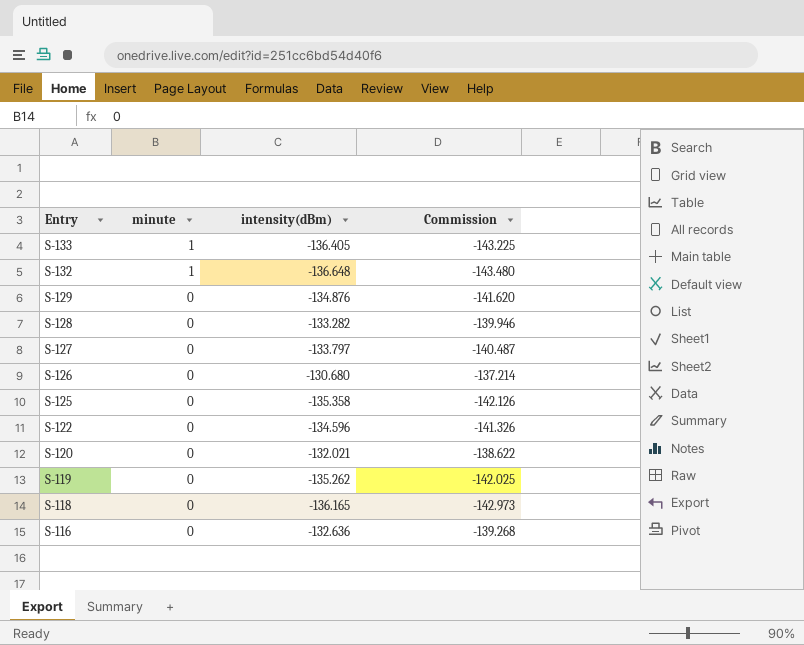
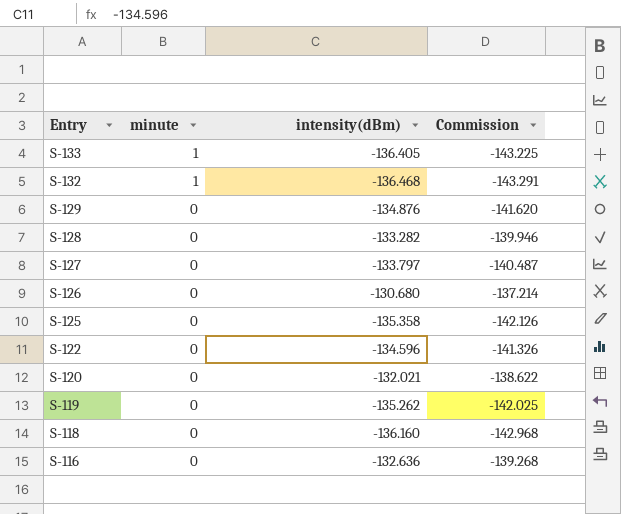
S-132 | intensity(dBm): -136.648 -> -136.468
S-132 | Commission: -143.480 -> -143.291
S-118 | intensity(dBm): -136.165 -> -136.160
S-118 | Commission: -142.973 -> -142.968

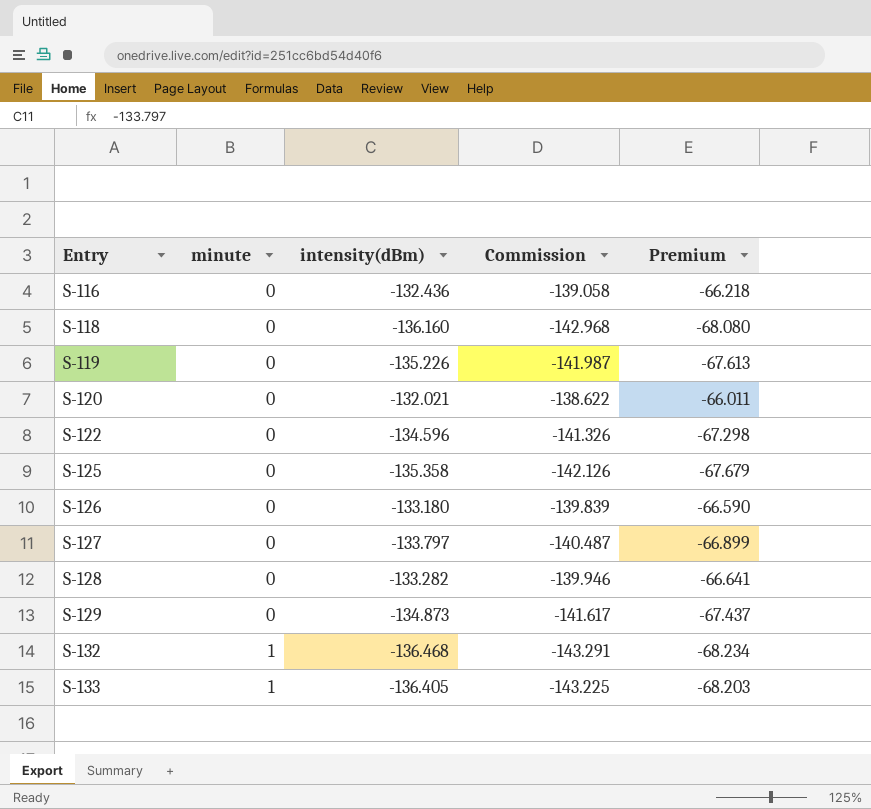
row order: Entry descending -> Entry ascending
column Premium | formula: none -> [intensity(dBm)] * 0.5
S-116 | intensity(dBm): -132.636 -> -132.436
S-116 | Commission: -139.268 -> -139.058
S-119 | intensity(dBm): -135.262 -> -135.226
S-119 | Commission: -142.025 -> -141.987
S-126 | intensity(dBm): -130.680 -> -133.180
S-126 | Commission: -137.214 -> -139.839
S-129 | intensity(dBm): -134.876 -> -134.873
S-129 | Commission: -141.620 -> -141.617

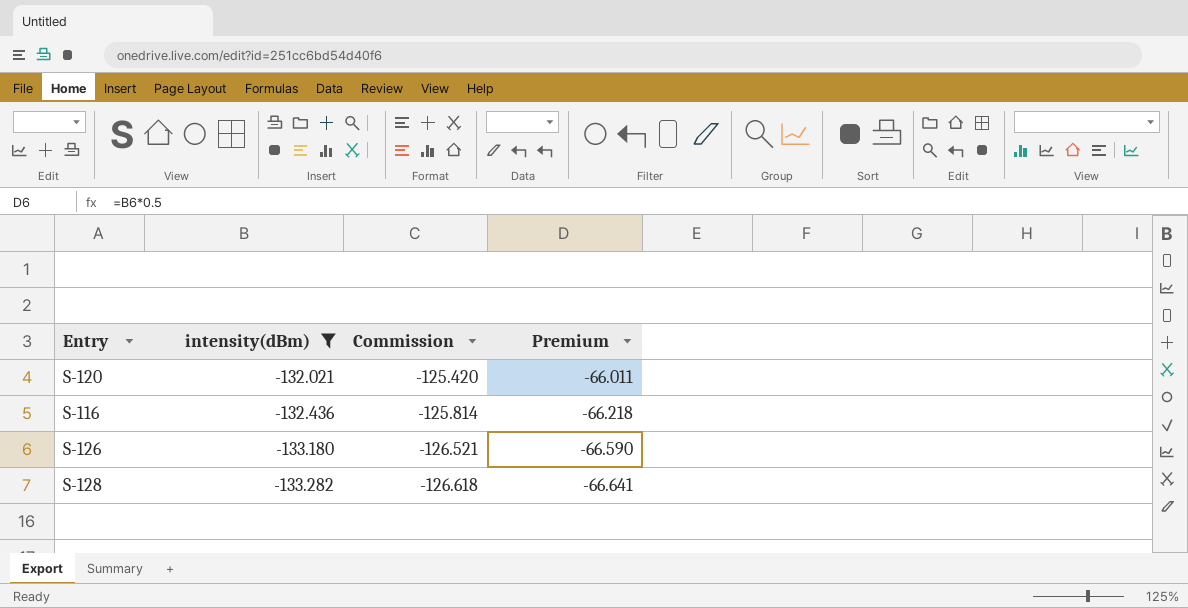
filter: none -> intensity(dBm) >= -133.282
row order: Entry ascending -> intensity(dBm) descending
column minute | position: 2 -> none
column Commission | formula: [intensity(dBm)] * 1.05 -> [intensity(dBm)] * 0.95

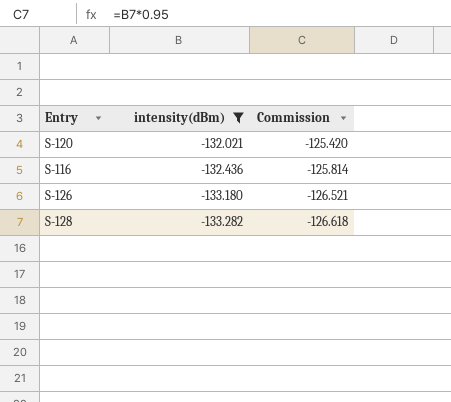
column Premium | formula: [intensity(dBm)] * 0.5 -> none

